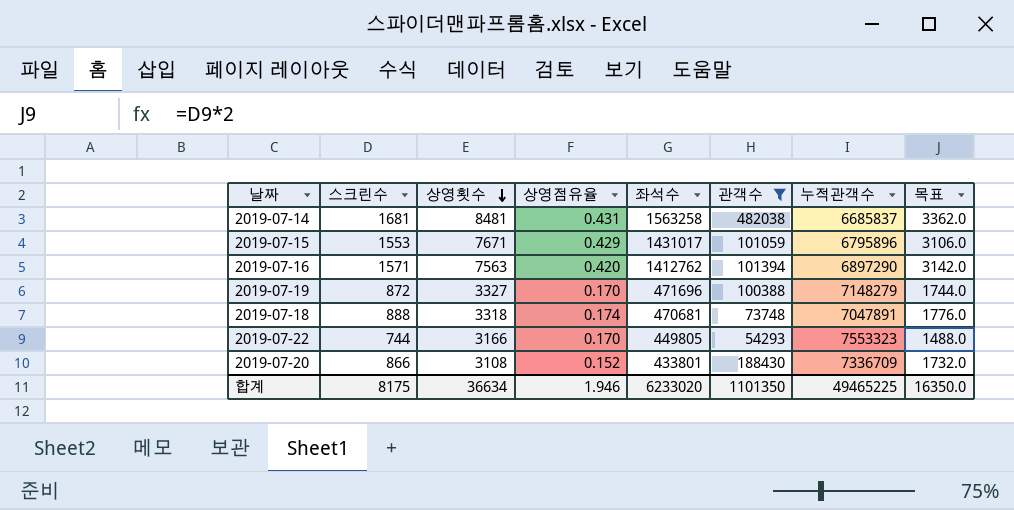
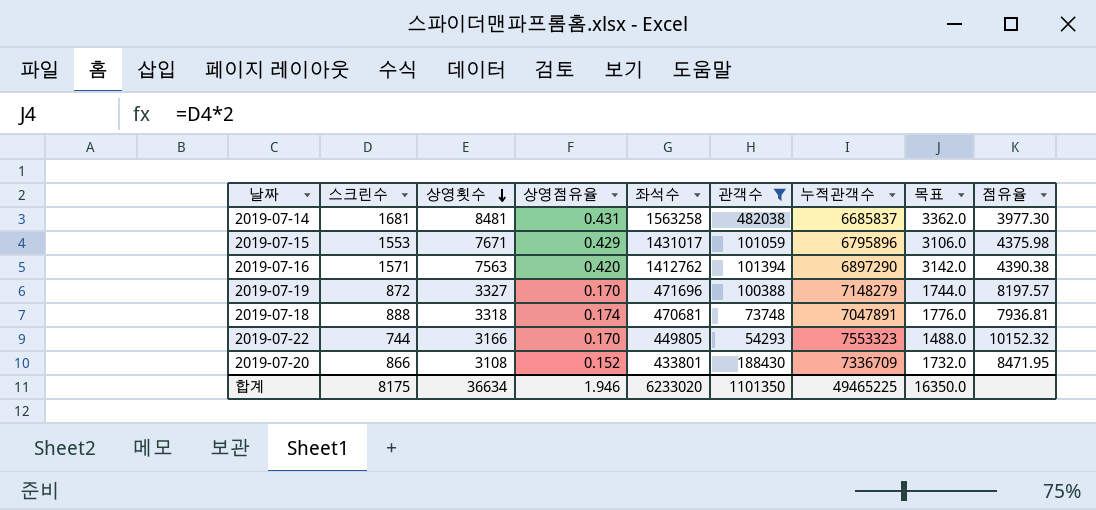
column 점유율 | formula: none -> [누적관객수] / [스크린수]

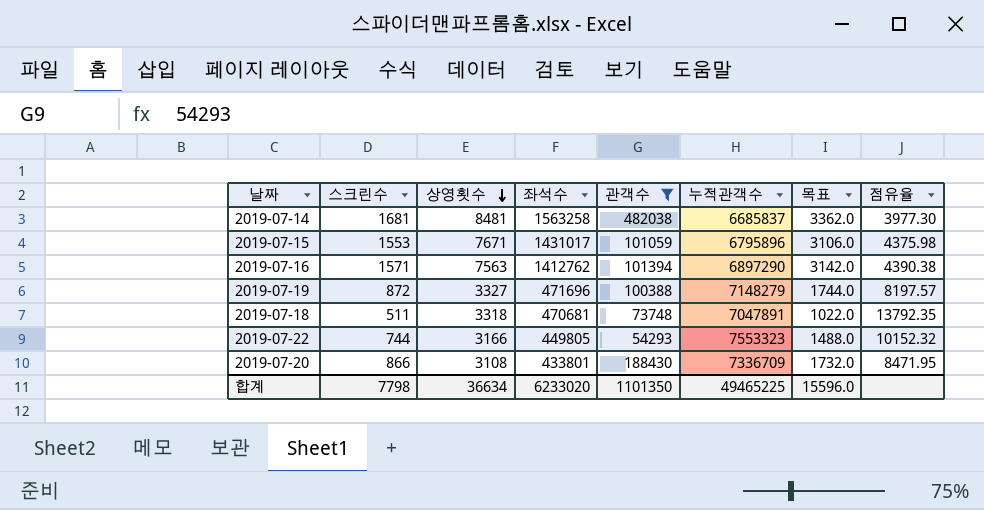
column 상영점유율 | position: 4 -> none
2019-07-18 | 스크린수: 888 -> 511
2019-07-18 | 목표: 1776.0 -> 1022.0
2019-07-18 | 점유율: 7936.81 -> 13792.35
합계 | 스크린수: 8175 -> 7798
합계 | 목표: 16350.0 -> 15596.0

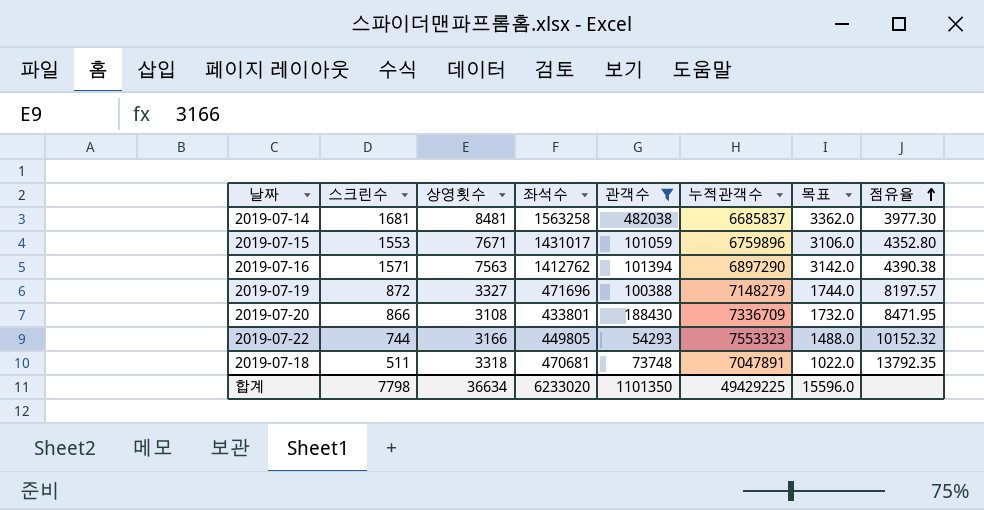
row order: 상영횟수 descending -> 점유율 ascending
2019-07-15 | 누적관객수: 6795896 -> 6759896
2019-07-15 | 점유율: 4375.98 -> 4352.80
합계 | 누적관객수: 49465225 -> 49429225

